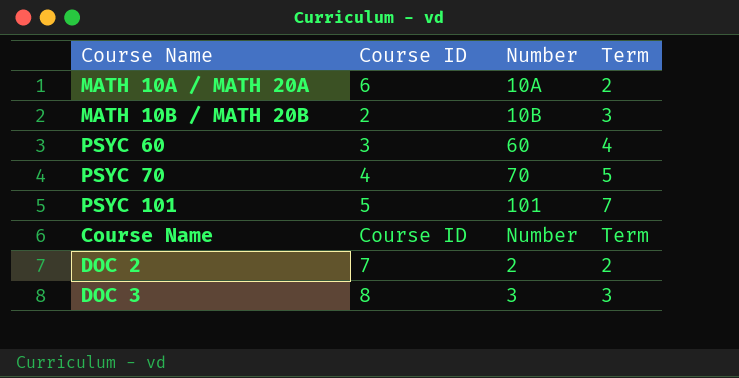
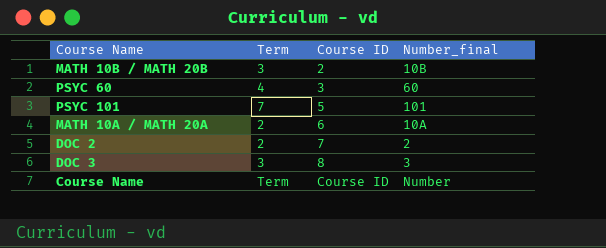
row order: none -> Course ID ascending
column Term | position: 4 -> 2
column name: Number -> Number_final
row PSYC 70: 4 | 70 | 5 -> none

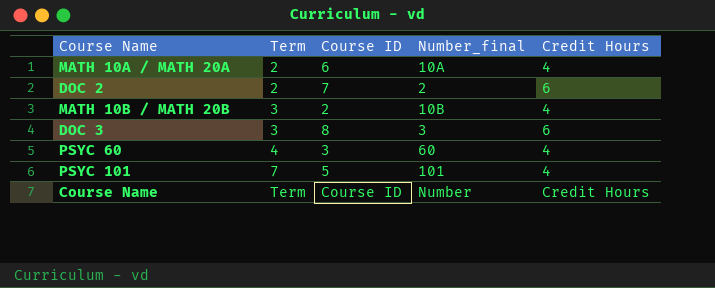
row order: Course ID ascending -> Term ascending
column Credit Hours | position: none -> 5

